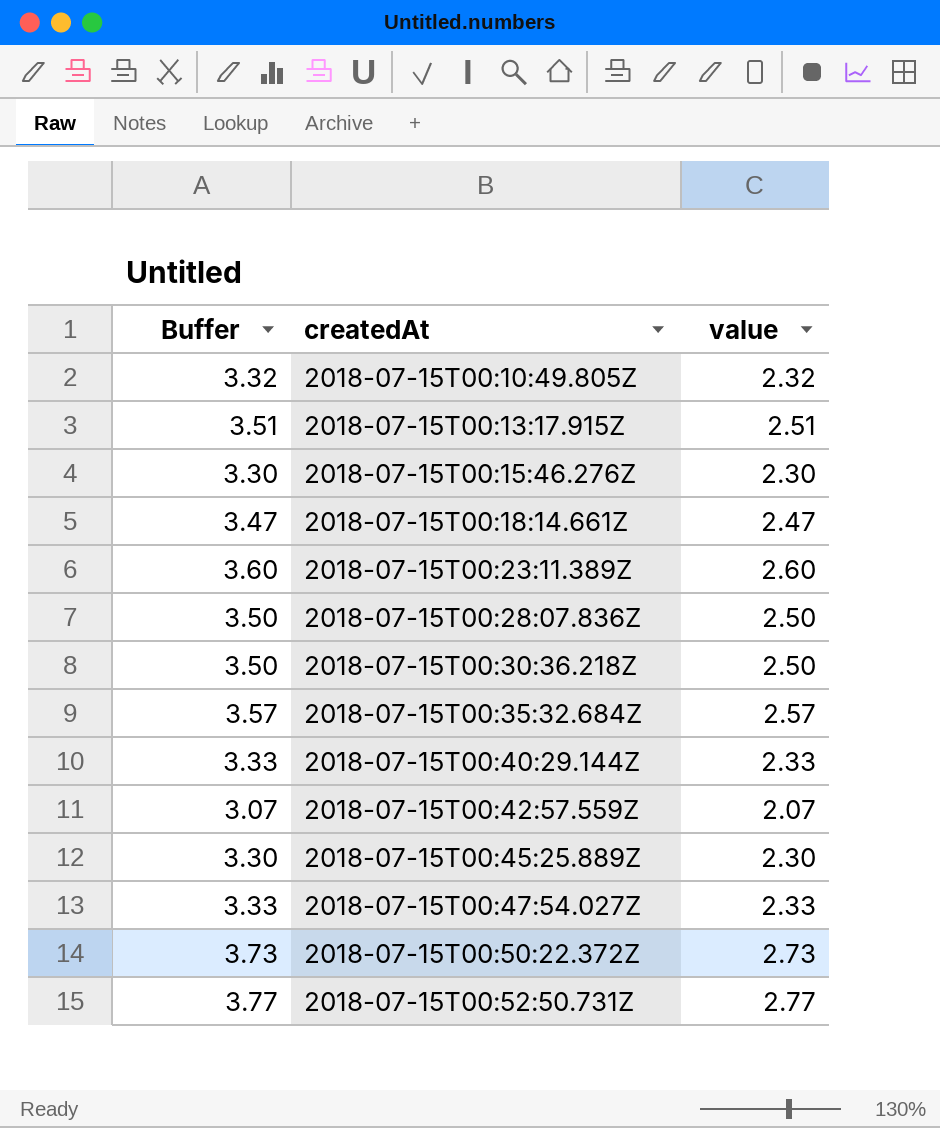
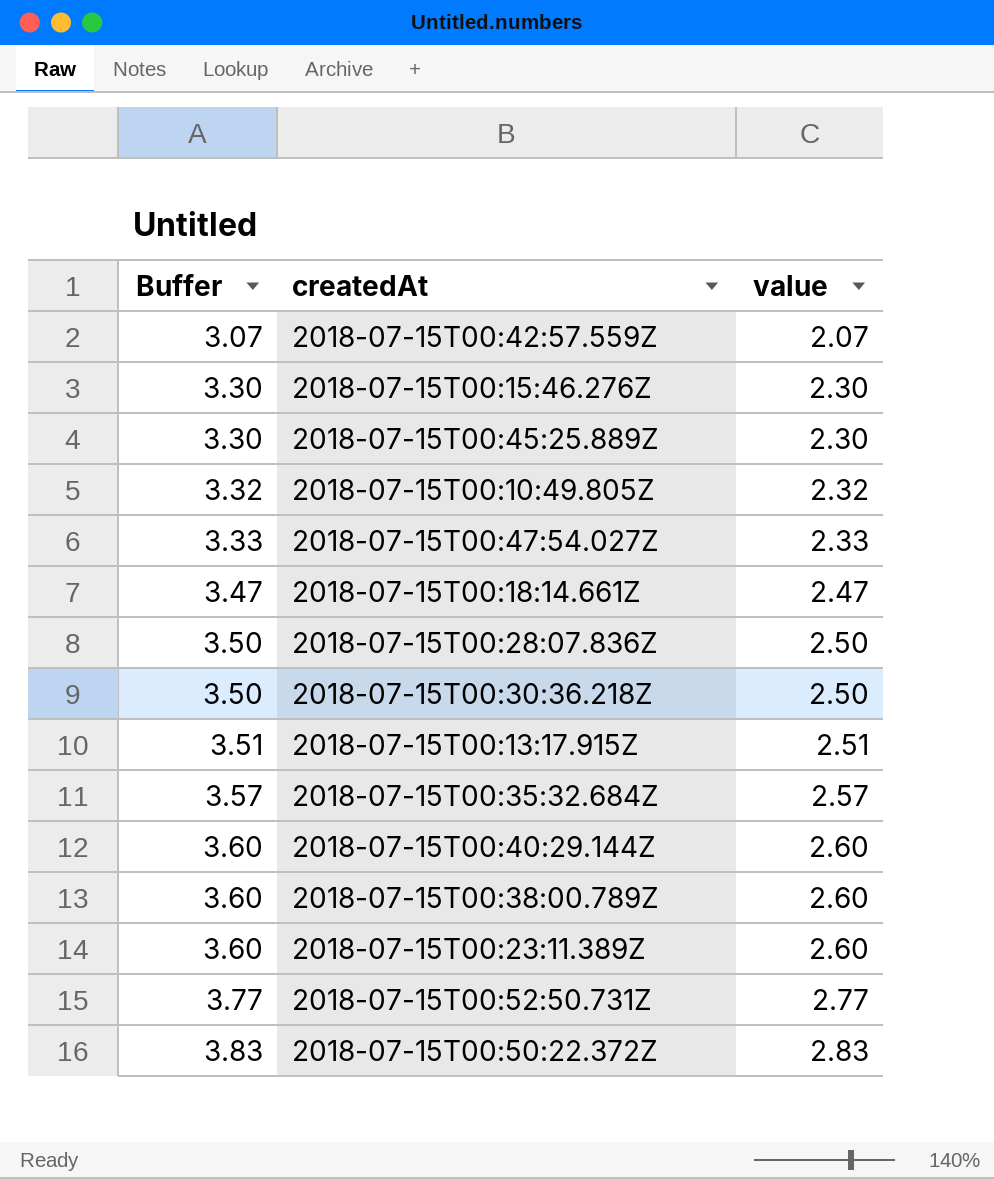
row order: createdAt ascending -> Buffer ascending
2018-07-15T00:40:29.144Z | Buffer: 3.33 -> 3.60
2018-07-15T00:40:29.144Z | value: 2.33 -> 2.60
row 2018-07-15T00:38:00.789Z: none -> 3.60 | 2.60
2018-07-15T00:50:22.372Z | Buffer: 3.73 -> 3.83
2018-07-15T00:50:22.372Z | value: 2.73 -> 2.83

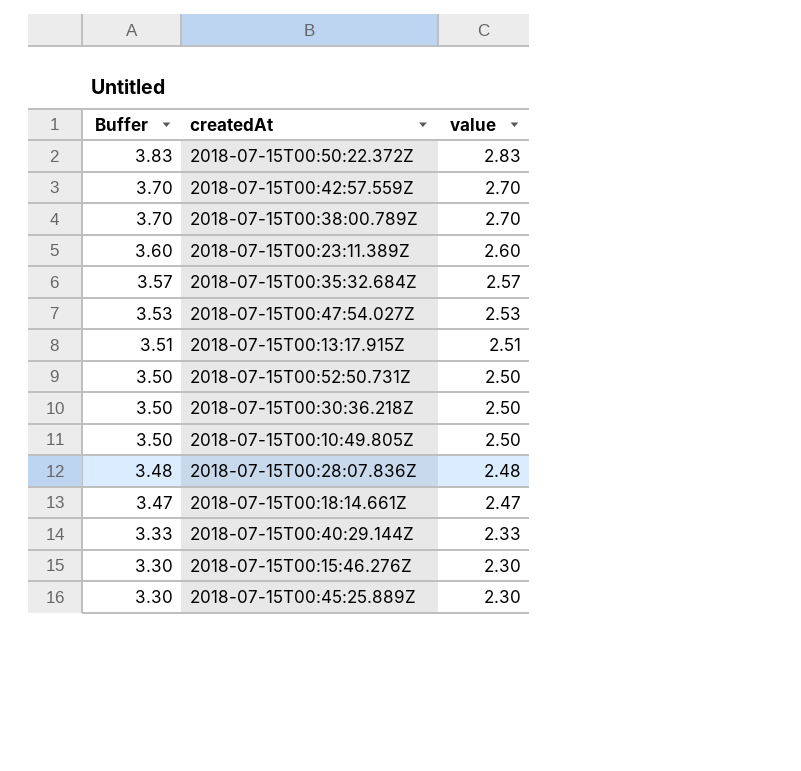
row order: Buffer ascending -> Buffer descending
2018-07-15T00:42:57.559Z | Buffer: 3.07 -> 3.70
2018-07-15T00:42:57.559Z | value: 2.07 -> 2.70
2018-07-15T00:38:00.789Z | Buffer: 3.60 -> 3.70
2018-07-15T00:38:00.789Z | value: 2.60 -> 2.70
2018-07-15T00:47:54.027Z | Buffer: 3.33 -> 3.53
2018-07-15T00:47:54.027Z | value: 2.33 -> 2.53
2018-07-15T00:52:50.731Z | Buffer: 3.77 -> 3.50
2018-07-15T00:52:50.731Z | value: 2.77 -> 2.50
2018-07-15T00:10:49.805Z | Buffer: 3.32 -> 3.50
2018-07-15T00:10:49.805Z | value: 2.32 -> 2.50
2018-07-15T00:28:07.836Z | Buffer: 3.50 -> 3.48
2018-07-15T00:28:07.836Z | value: 2.50 -> 2.48
2018-07-15T00:40:29.144Z | Buffer: 3.60 -> 3.33
2018-07-15T00:40:29.144Z | value: 2.60 -> 2.33

